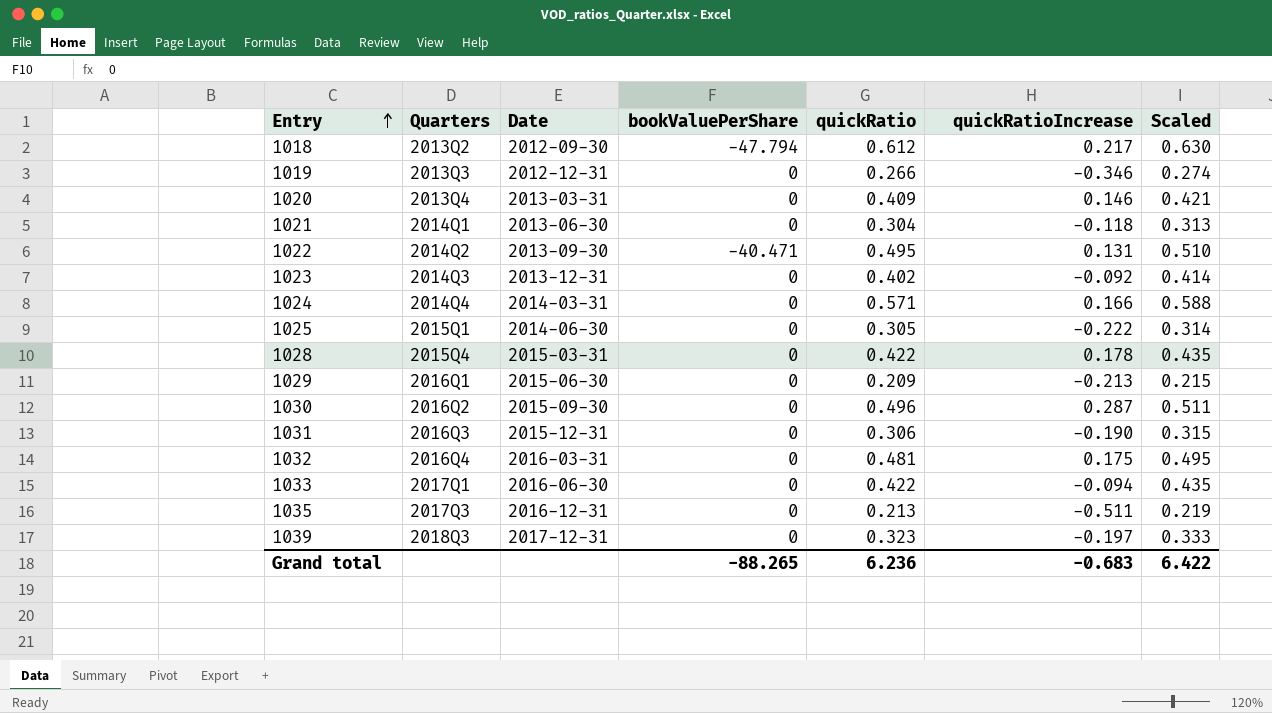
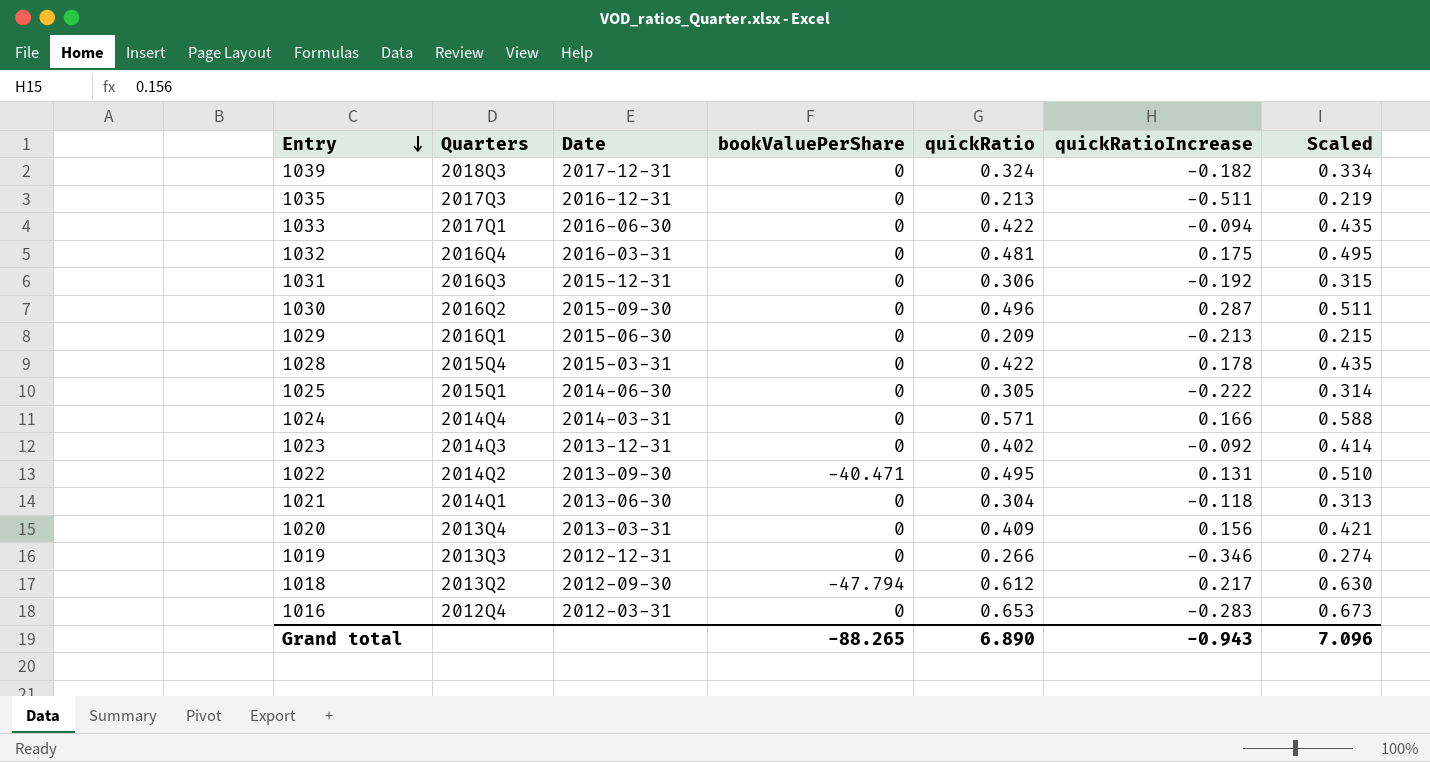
row order: Entry ascending -> Entry descending
1039 | quickRatio: 0.323 -> 0.324
1039 | quickRatioIncrease: -0.197 -> -0.182
1039 | Scaled: 0.333 -> 0.334
1031 | quickRatioIncrease: -0.190 -> -0.192
1020 | quickRatioIncrease: 0.146 -> 0.156
row 1016: none -> 2012Q4 | 2012-03-31 | 0 | 0.653 | -0.283 | 0.673
Grand total | quickRatio: 6.236 -> 6.890
Grand total | quickRatioIncrease: -0.683 -> -0.943
Grand total | Scaled: 6.422 -> 7.096

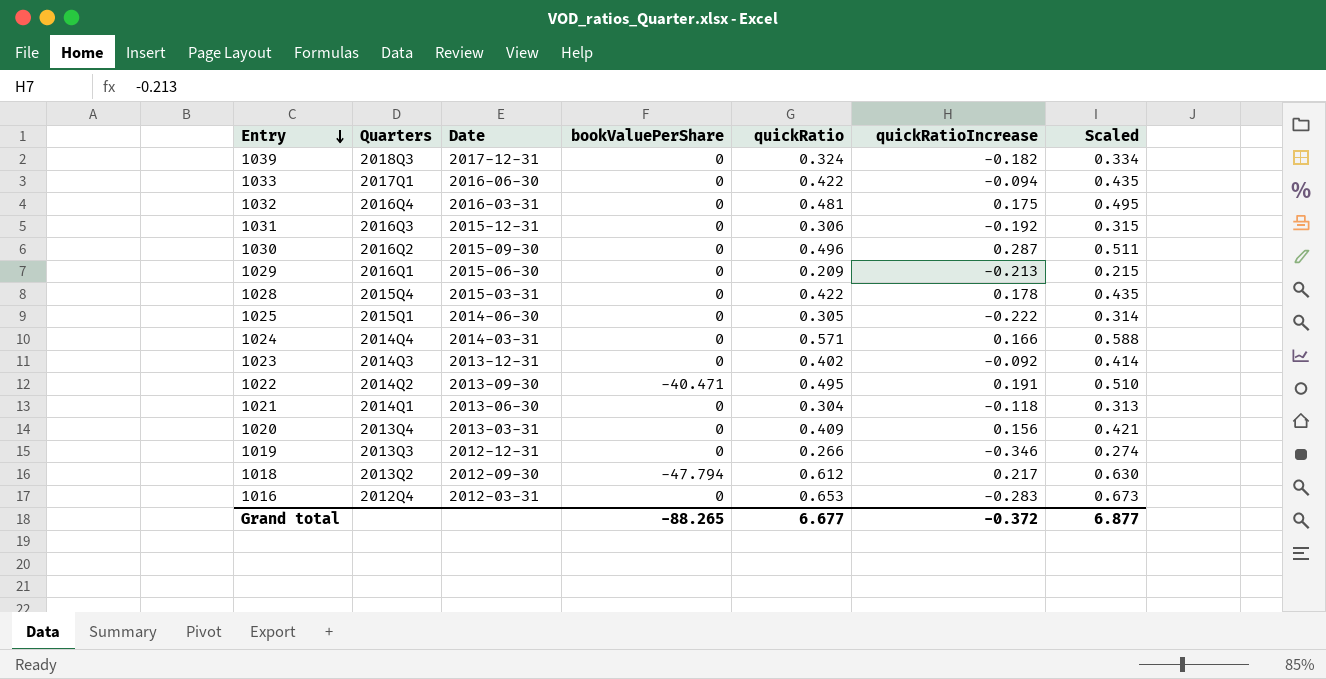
row 1035: 2017Q3 | 2016-12-31 | 0 | 0.213 | -0.511 | 0.219 -> none
1022 | quickRatioIncrease: 0.131 -> 0.191
Grand total | quickRatio: 6.890 -> 6.677
Grand total | quickRatioIncrease: -0.943 -> -0.372
Grand total | Scaled: 7.096 -> 6.877

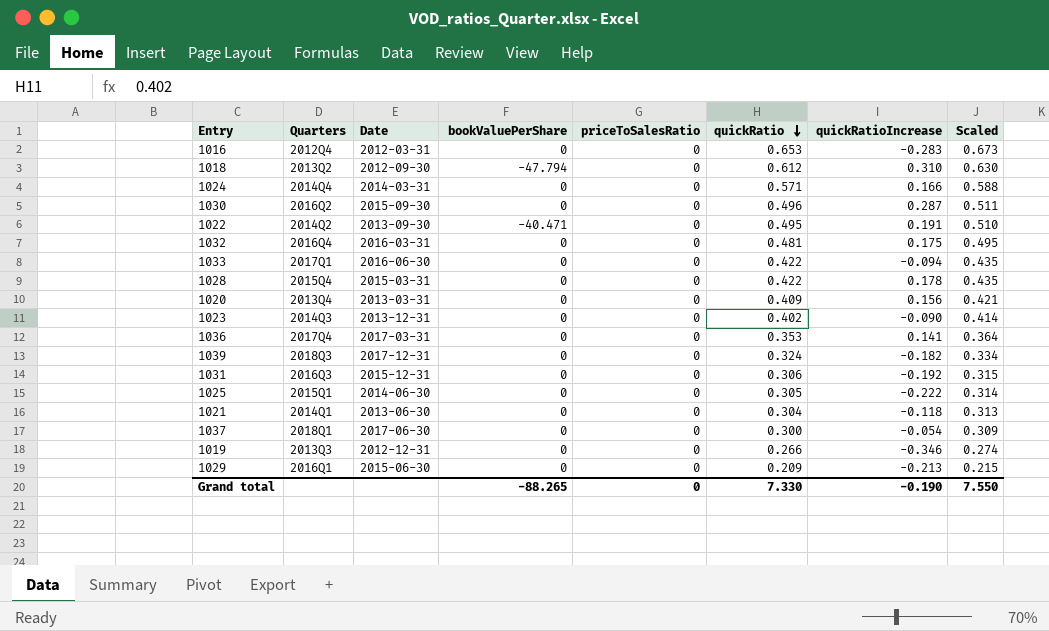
row order: Entry descending -> quickRatio descending
column priceToSalesRatio | position: none -> 5
1018 | quickRatioIncrease: 0.217 -> 0.310
1023 | quickRatioIncrease: -0.092 -> -0.090
row 1036: none -> 2017Q4 | 2017-03-31 | 0 | 0 | 0.353 | 0.141 | 0.364
row 1037: none -> 2018Q1 | 2017-06-30 | 0 | 0 | 0.300 | -0.054 | 0.309
Grand total | quickRatio: 6.677 -> 7.330
Grand total | quickRatioIncrease: -0.372 -> -0.190
Grand total | Scaled: 6.877 -> 7.550

